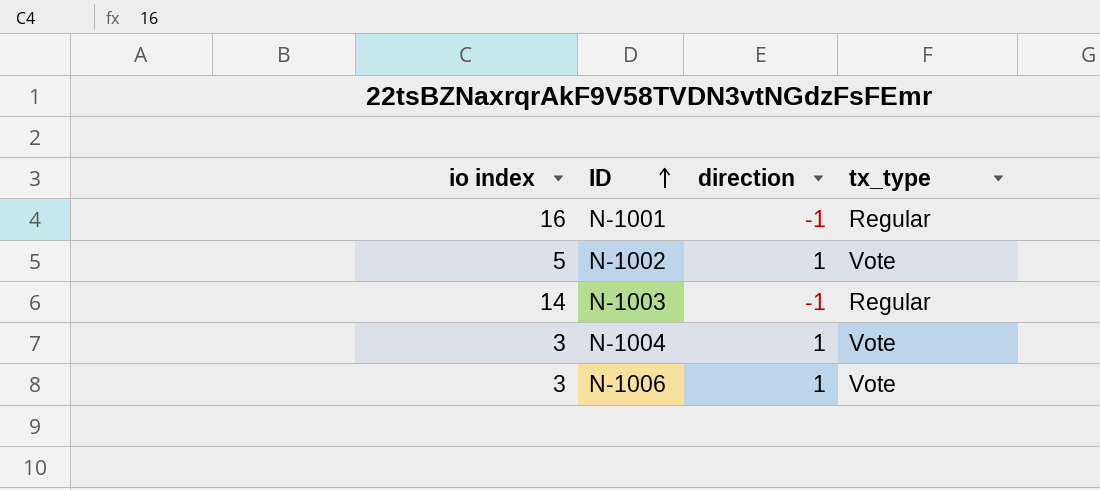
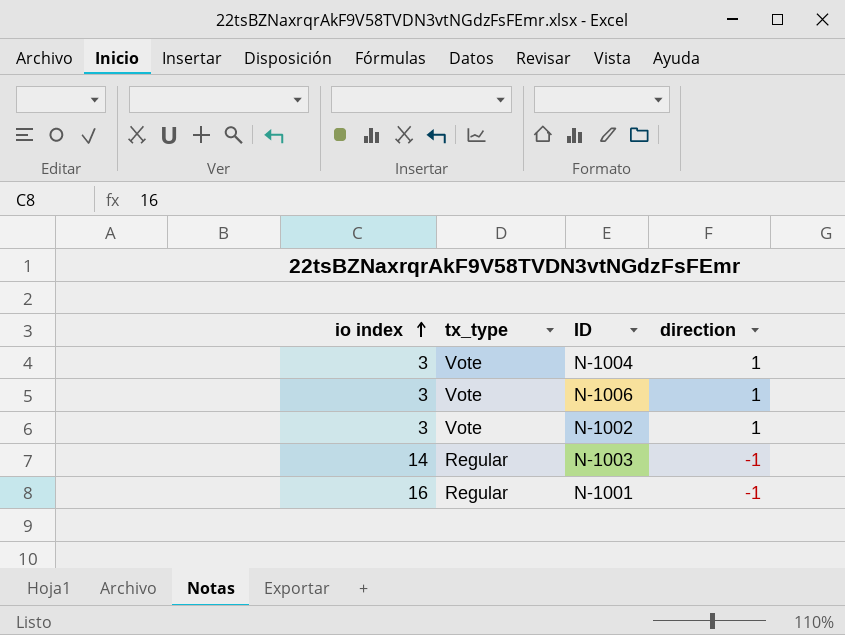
row order: ID ascending -> io index ascending
column tx_type | position: 4 -> 2
N-1002 | io index: 5 -> 3

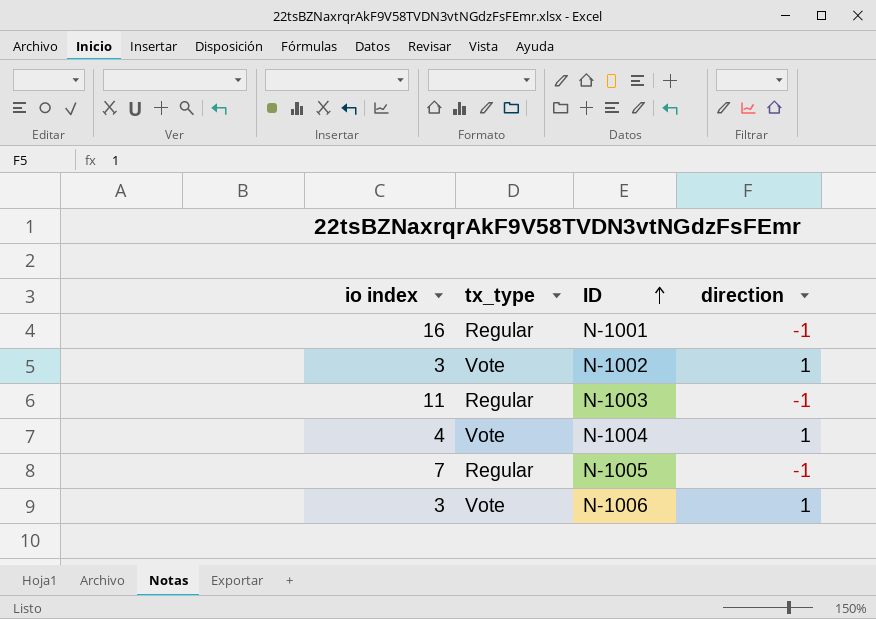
row order: io index ascending -> ID ascending
N-1003 | io index: 14 -> 11
N-1004 | io index: 3 -> 4
row N-1005: none -> 7 | Regular | -1

